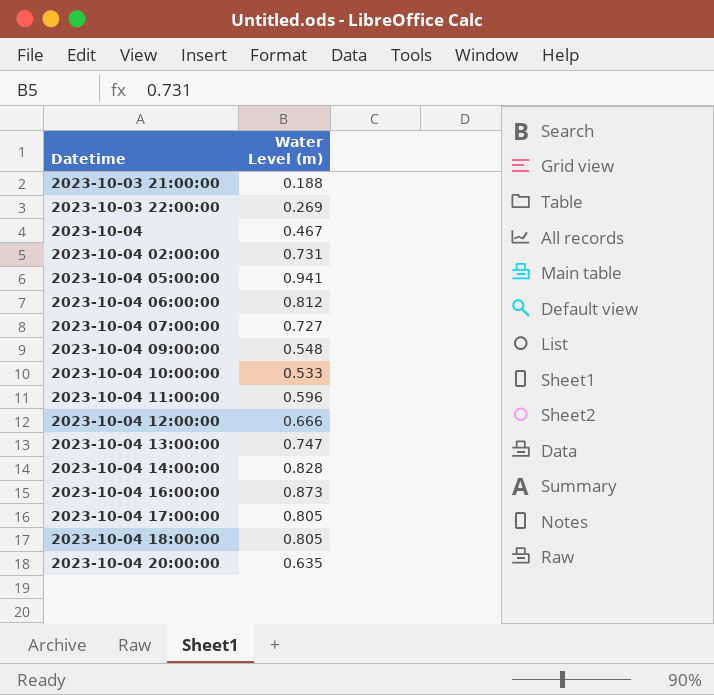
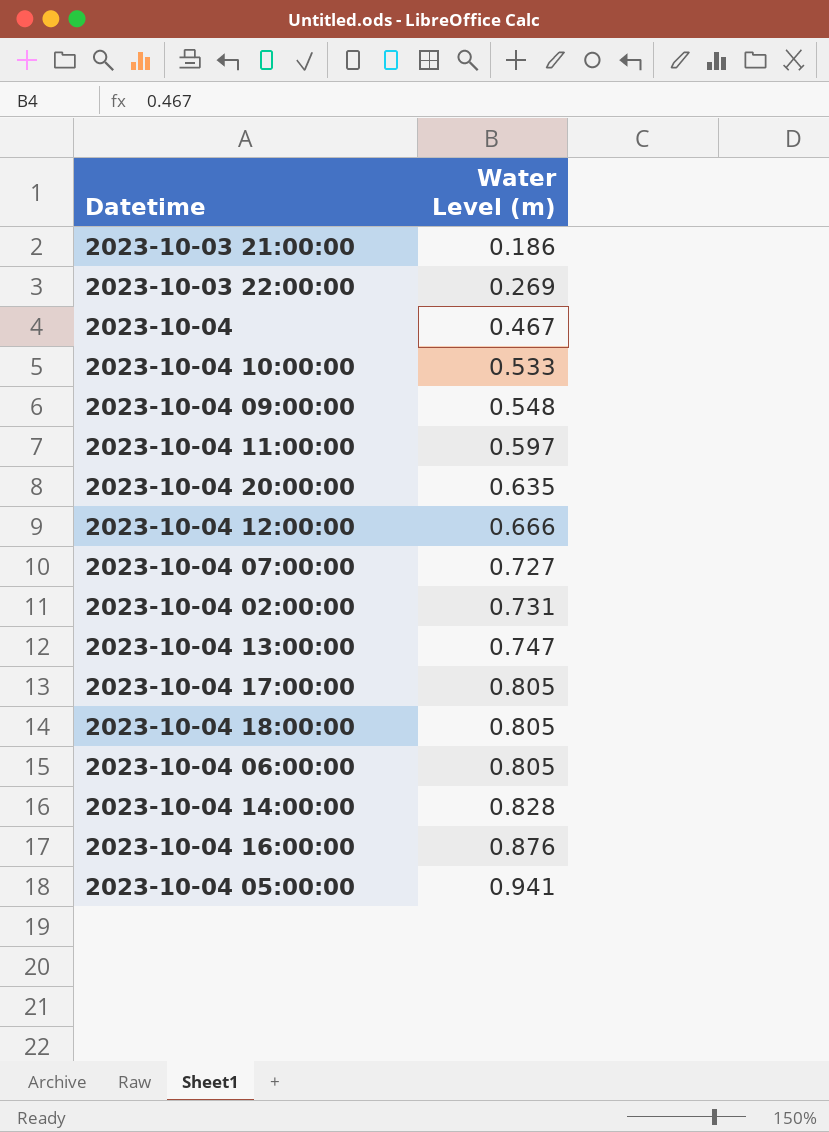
row order: Datetime ascending -> Water Level (m) ascending
2023-10-03 21:00:00 | Water Level (m): 0.188 -> 0.186
2023-10-04 11:00:00 | Water Level (m): 0.596 -> 0.597
2023-10-04 06:00:00 | Water Level (m): 0.812 -> 0.805
2023-10-04 16:00:00 | Water Level (m): 0.873 -> 0.876

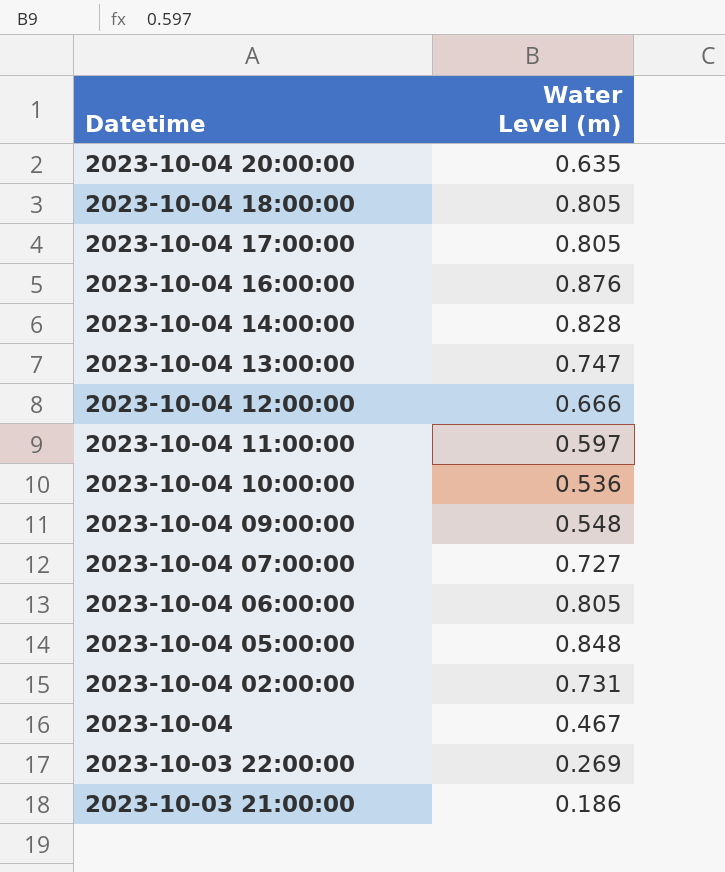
row order: Water Level (m) ascending -> Datetime descending
2023-10-04 10:00:00 | Water Level (m): 0.533 -> 0.536
2023-10-04 05:00:00 | Water Level (m): 0.941 -> 0.848

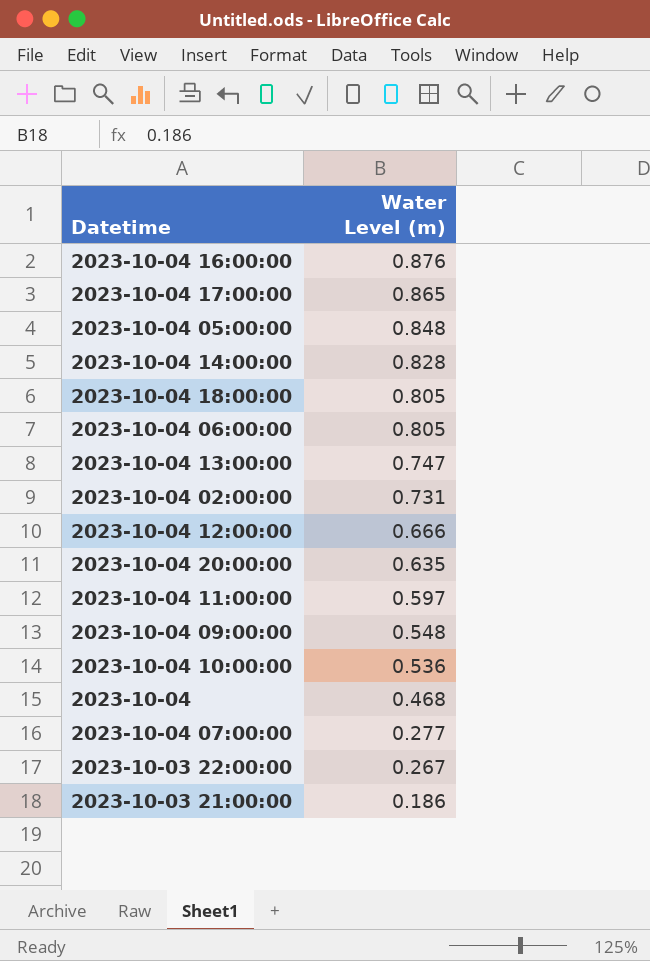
row order: Datetime descending -> Water Level (m) descending
2023-10-04 17:00:00 | Water Level (m): 0.805 -> 0.865
2023-10-04 | Water Level (m): 0.467 -> 0.468
2023-10-04 07:00:00 | Water Level (m): 0.727 -> 0.277
2023-10-03 22:00:00 | Water Level (m): 0.269 -> 0.267

